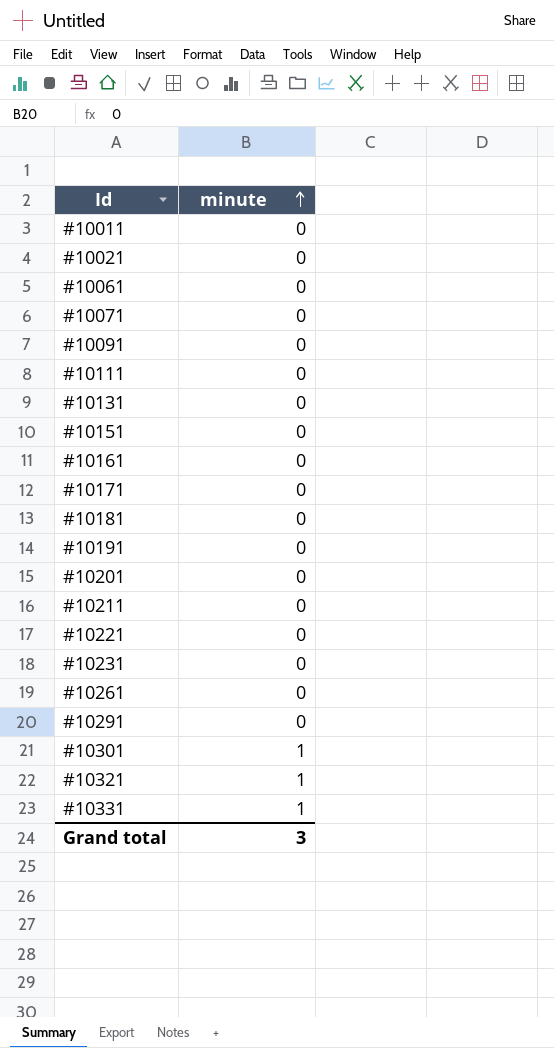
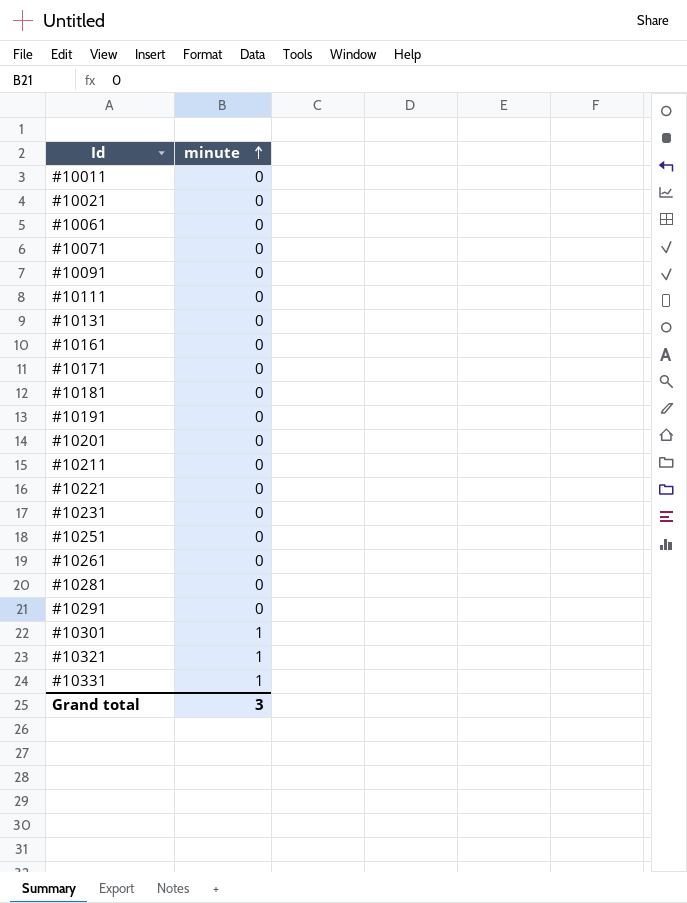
row #10151: 0 -> none
row #10251: none -> 0
row #10281: none -> 0

